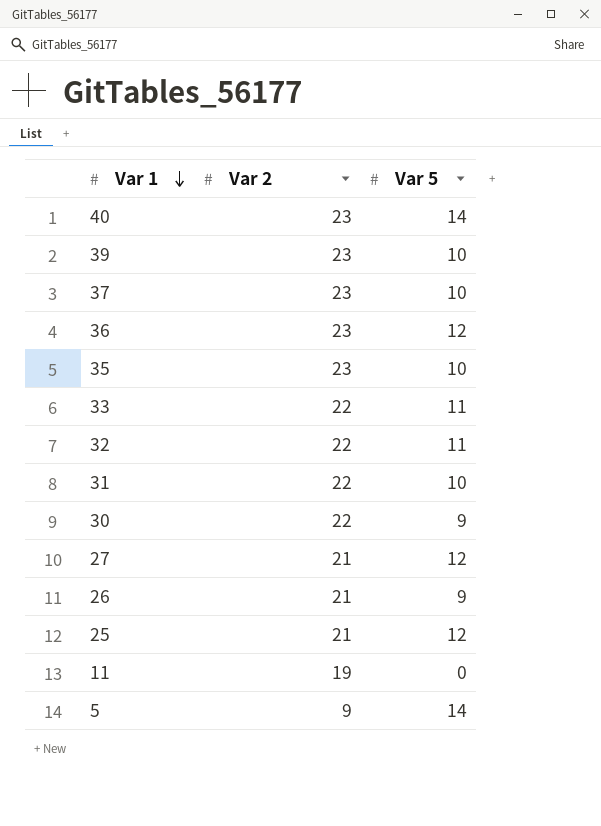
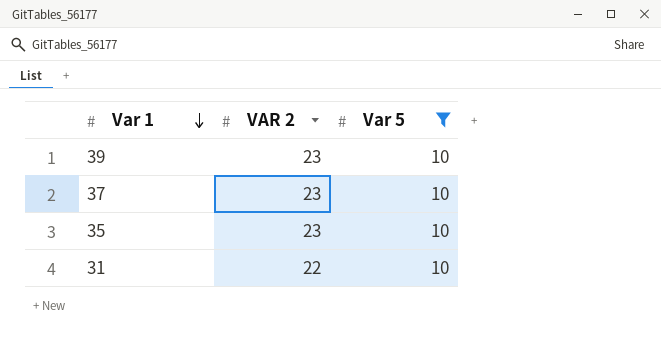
filter: none -> Var 5 = 10
column name: Var 2 -> VAR 2

